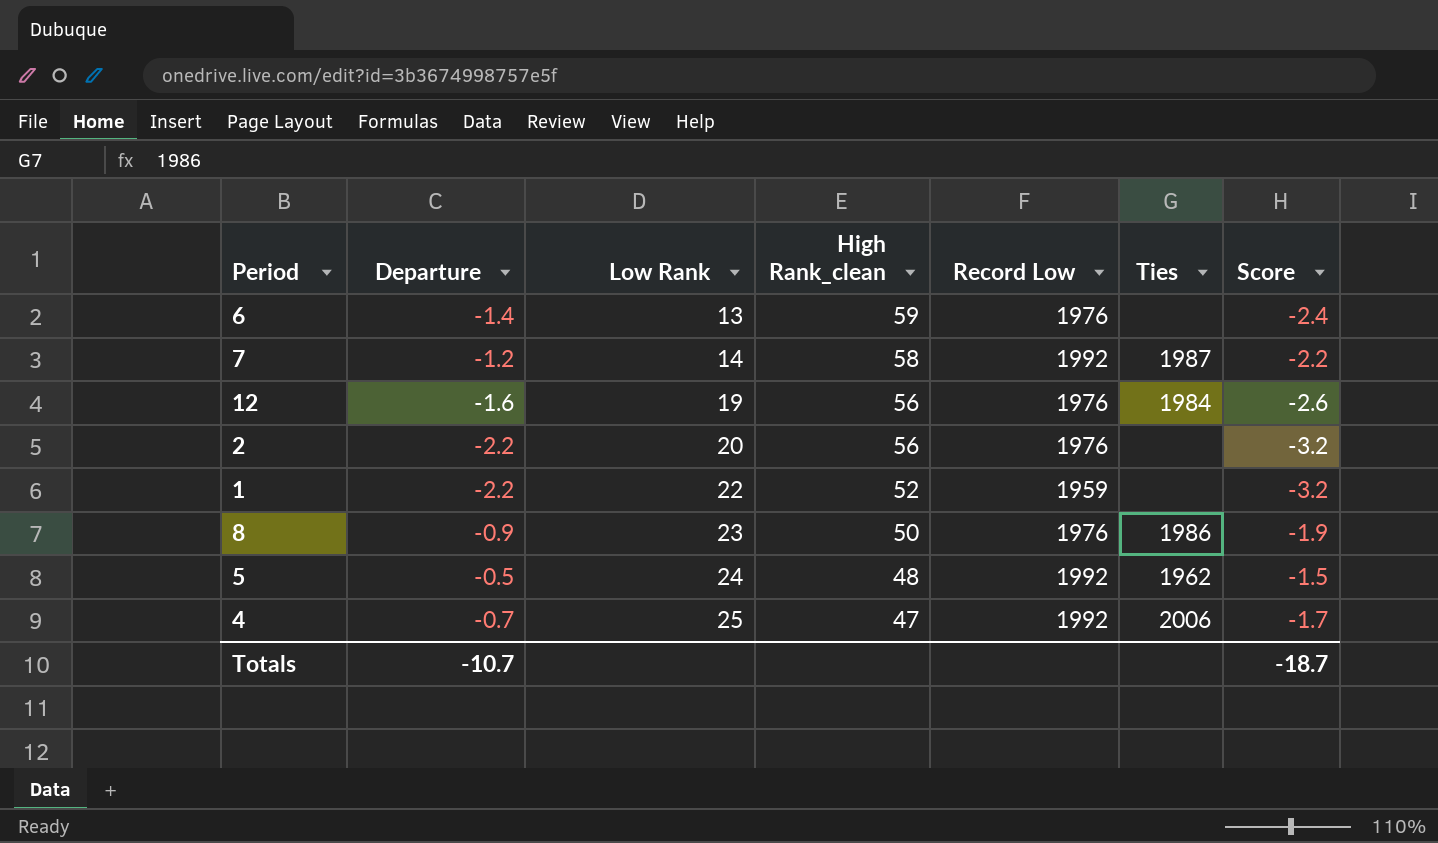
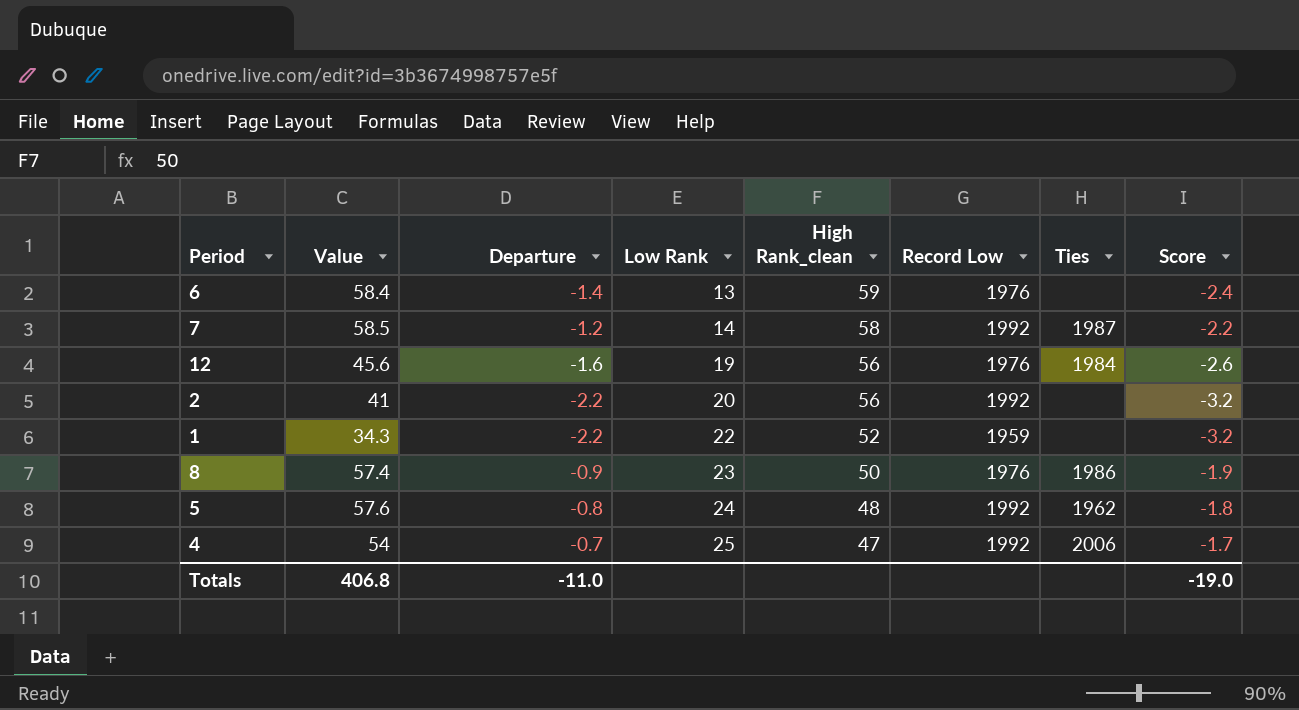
column Value | position: none -> 2
2 | Record Low: 1976 -> 1992
5 | Departure: -0.5 -> -0.8
5 | Score: -1.5 -> -1.8
Totals | Departure: -10.7 -> -11.0
Totals | Score: -18.7 -> -19.0

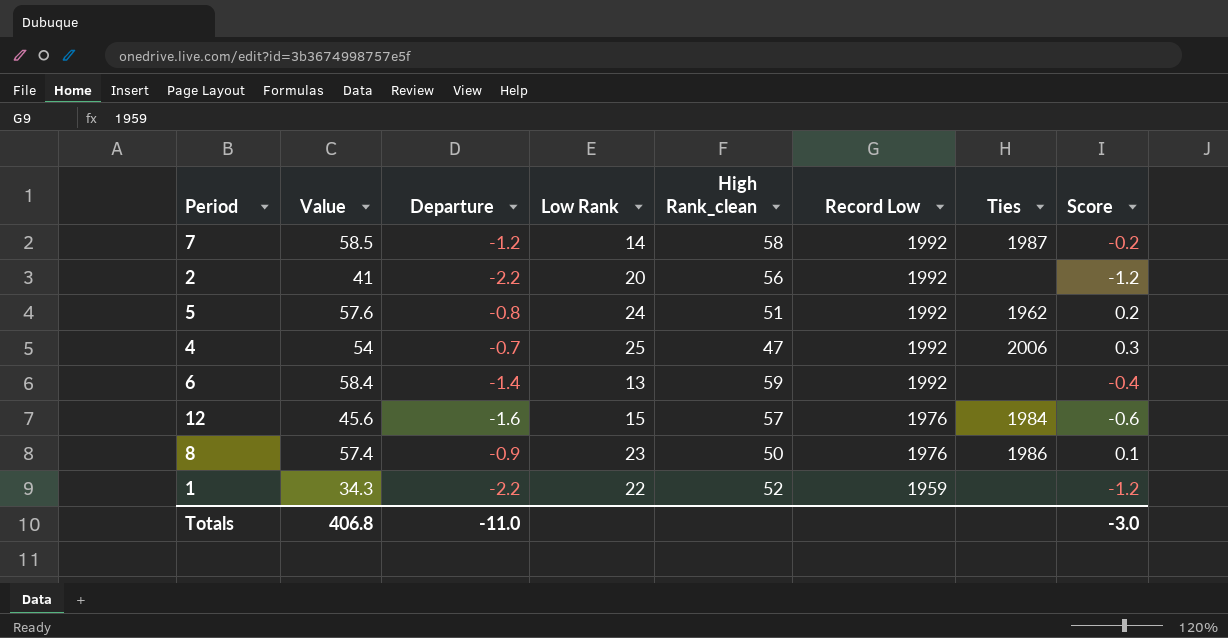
row order: Low Rank ascending -> Record Low descending
column Score | formula: [Departure] - 1 -> [Departure] + 1
5 | High Rank_clean: 48 -> 51
6 | Record Low: 1976 -> 1992
12 | Low Rank: 19 -> 15
12 | High Rank_clean: 56 -> 57
Totals | Score: -19.0 -> -3.0

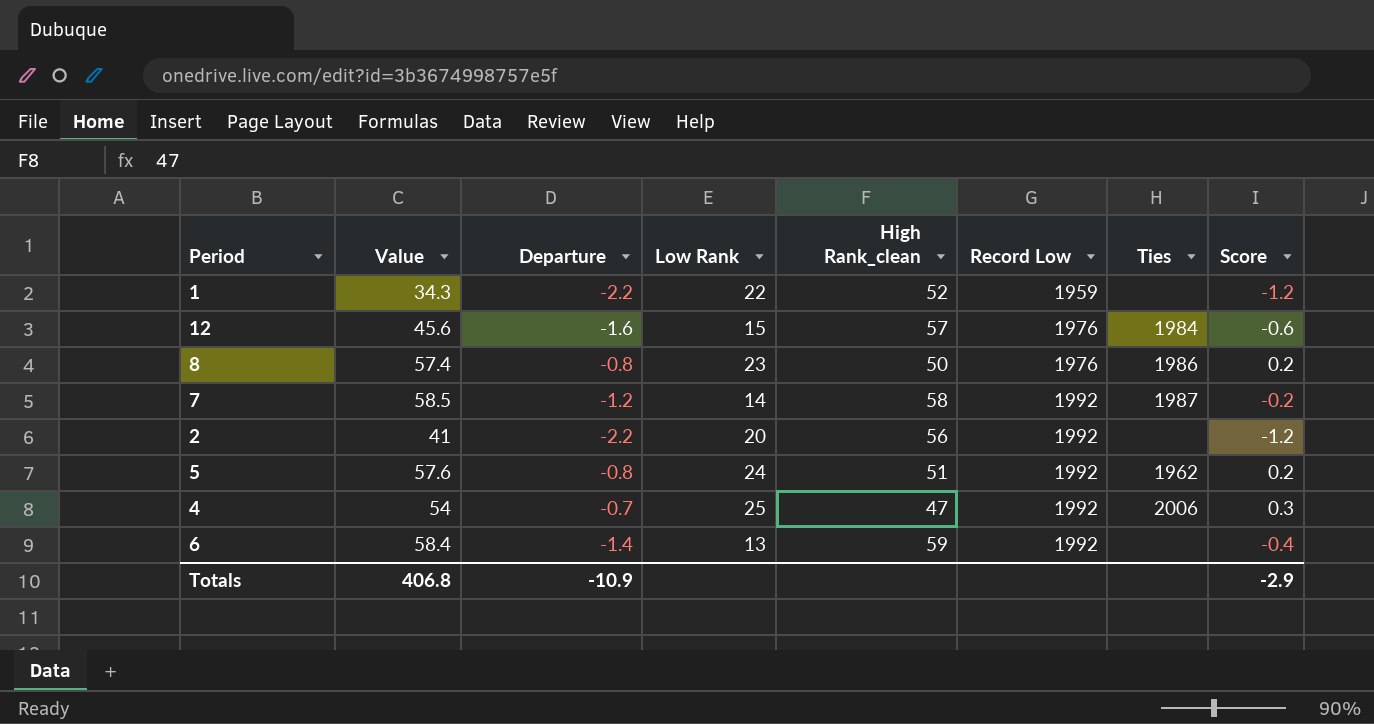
row order: Record Low descending -> Record Low ascending
8 | Departure: -0.9 -> -0.8
8 | Score: 0.1 -> 0.2
Totals | Departure: -11.0 -> -10.9
Totals | Score: -3.0 -> -2.9

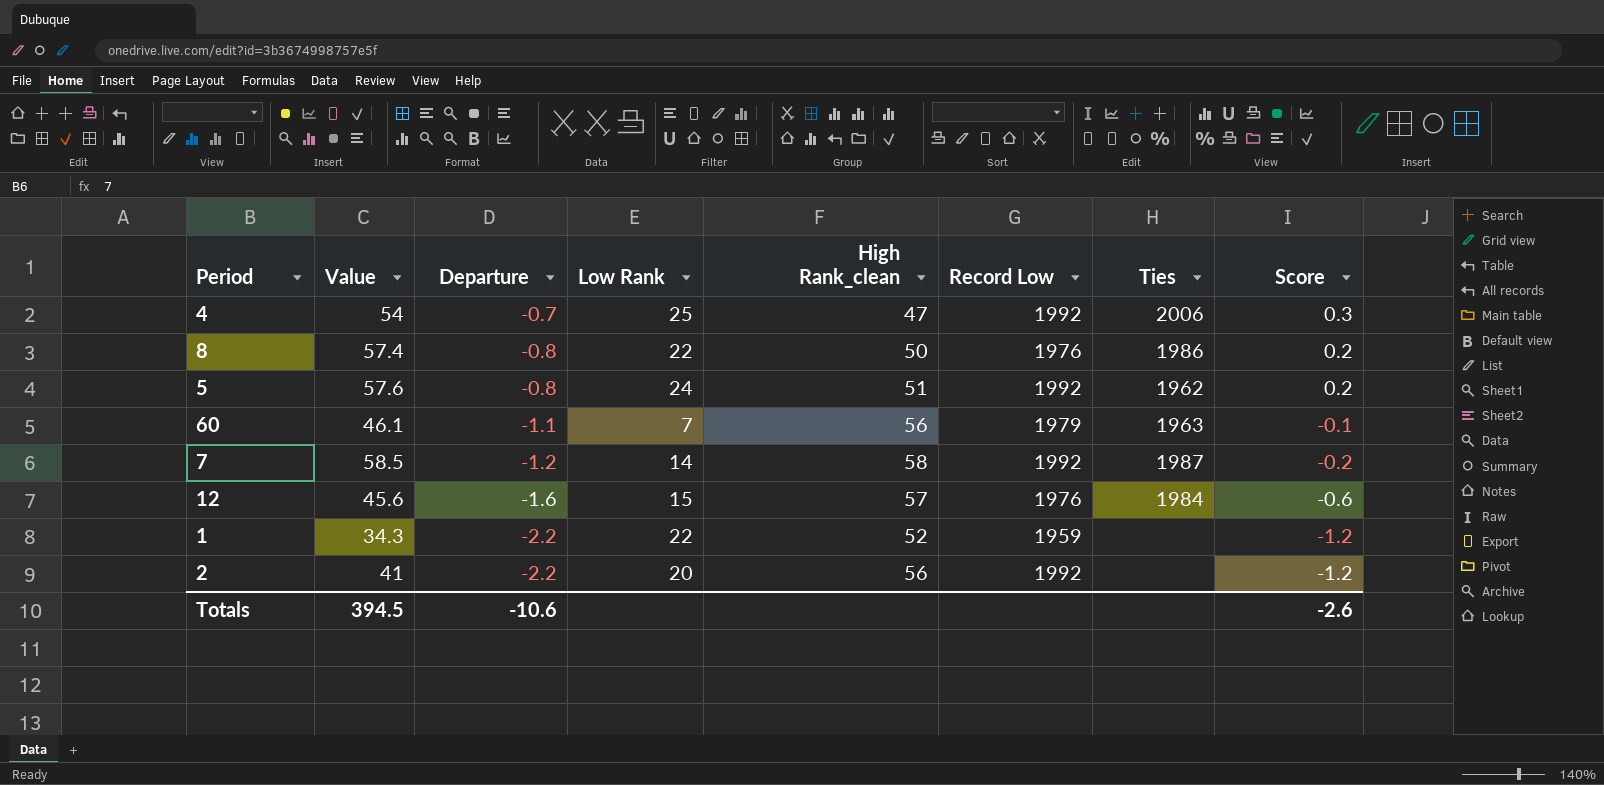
row order: Record Low ascending -> Departure descending
row 6: 58.4 | -1.4 | 13 | 59 | 1992 | none | -0.4 -> none
8 | Low Rank: 23 -> 22
row 60: none -> 46.1 | -1.1 | 7 | 56 | 1979 | 1963 | -0.1
Totals | Value: 406.8 -> 394.5
Totals | Departure: -10.9 -> -10.6
Totals | Score: -2.9 -> -2.6

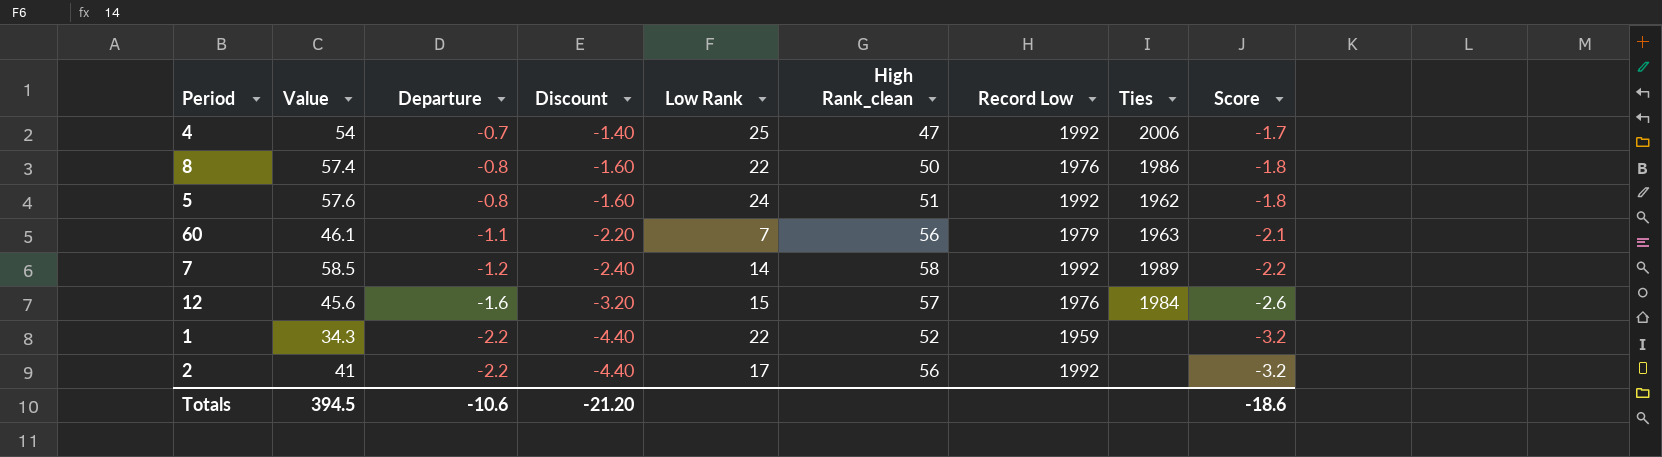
column Discount | formula: none -> [Departure] * 2
column Score | formula: [Departure] + 1 -> [Departure] - 1
7 | Ties: 1987 -> 1989
2 | Low Rank: 20 -> 17
Totals | Score: -2.6 -> -18.6

